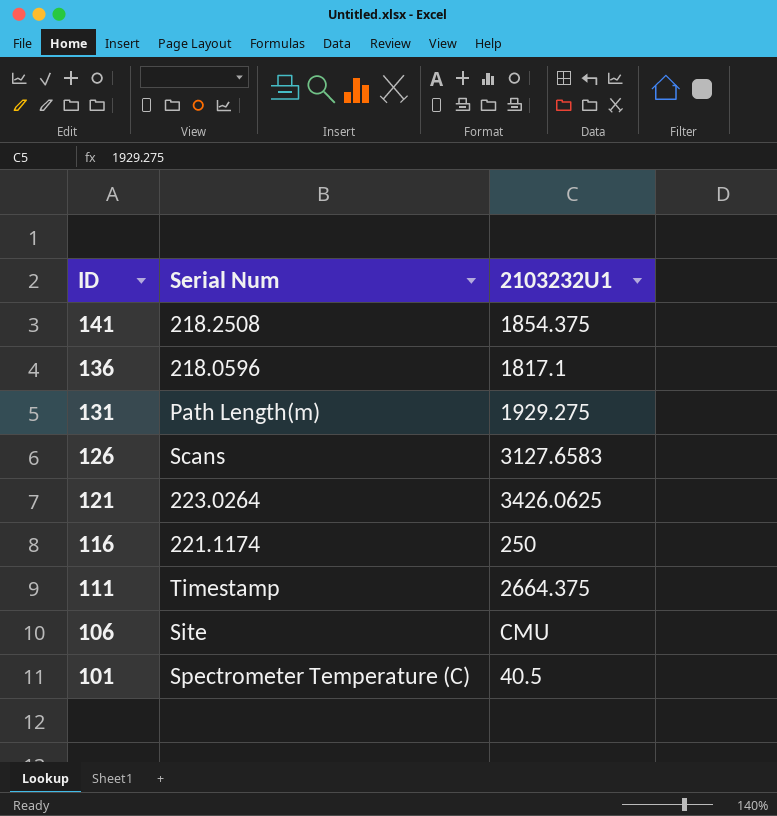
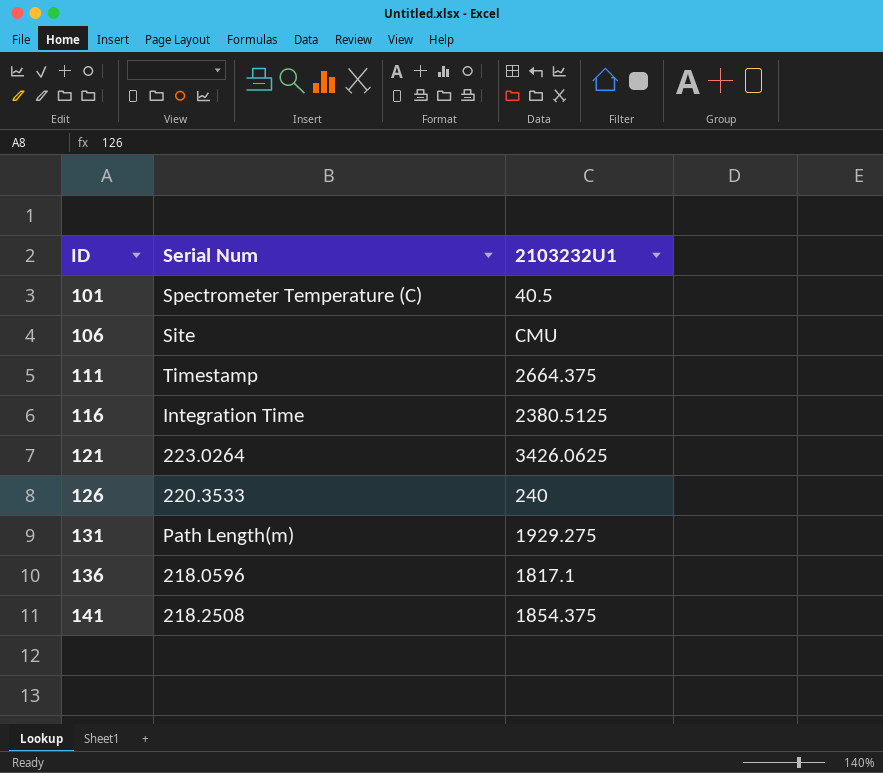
row order: ID descending -> ID ascending
116 | Serial Num: 221.1174 -> Integration Time
116 | 2103232U1: 250 -> 2380.5125
126 | Serial Num: Scans -> 220.3533
126 | 2103232U1: 3127.6583 -> 240

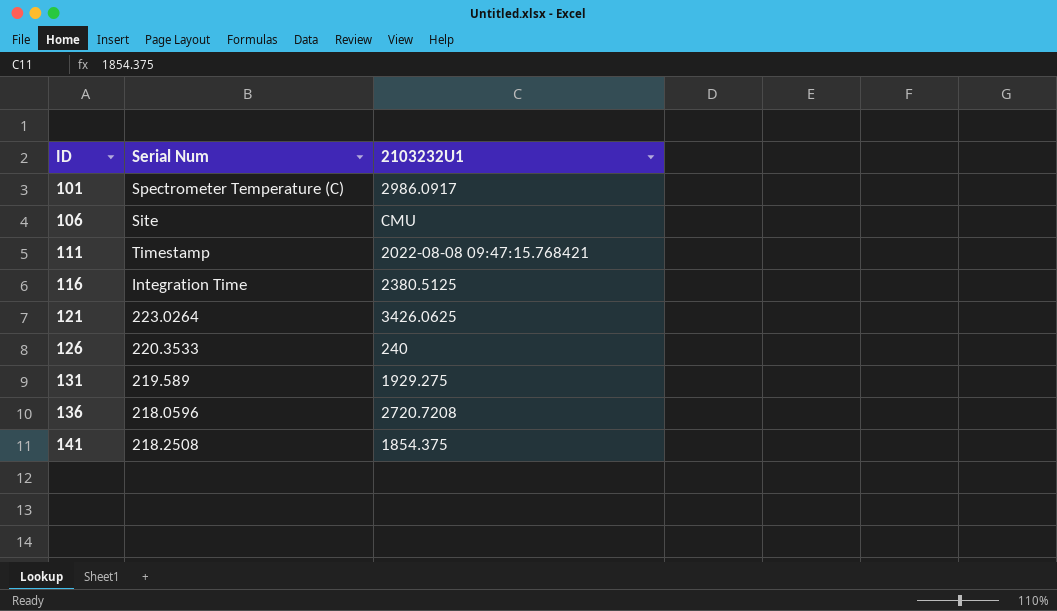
101 | 2103232U1: 40.5 -> 2986.0917
111 | 2103232U1: 2664.375 -> 2022-08-08 09:47:15.768421
131 | Serial Num: Path Length(m) -> 219.589
136 | 2103232U1: 1817.1 -> 2720.7208

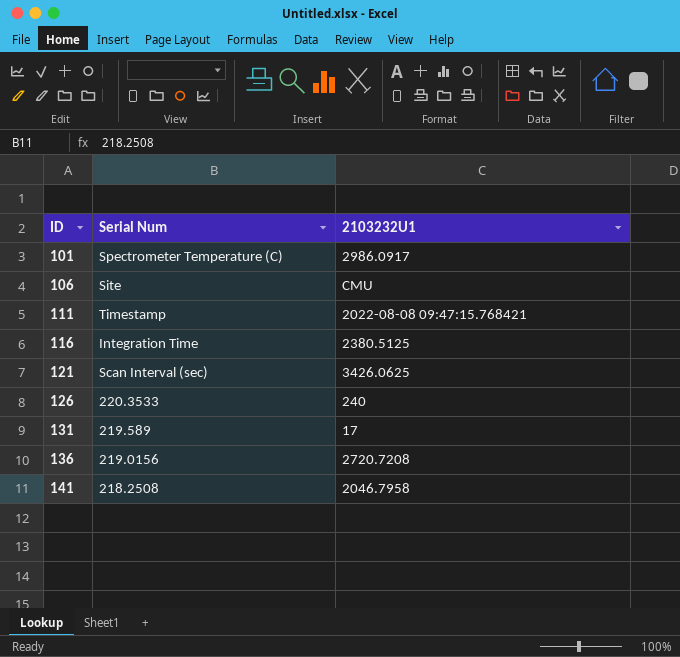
121 | Serial Num: 223.0264 -> Scan Interval (sec)
131 | 2103232U1: 1929.275 -> 17
136 | Serial Num: 218.0596 -> 219.0156
141 | 2103232U1: 1854.375 -> 2046.7958

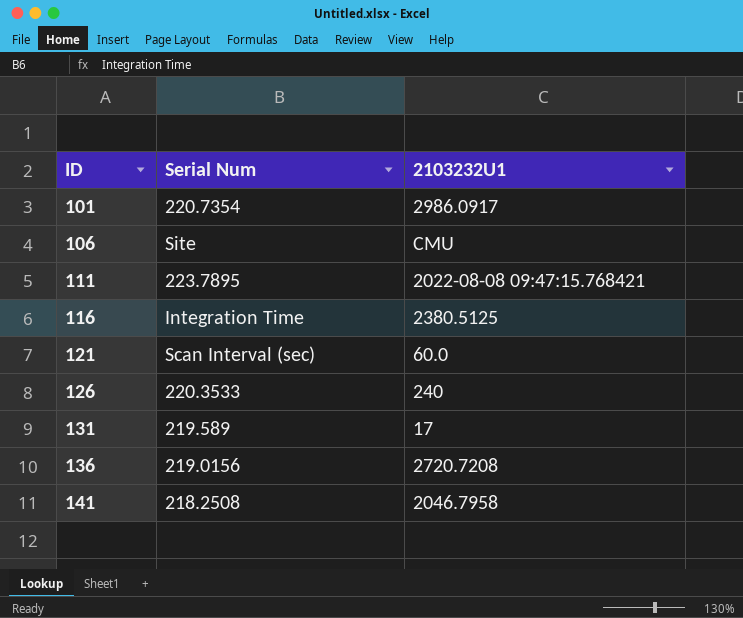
101 | Serial Num: Spectrometer Temperature (C) -> 220.7354
111 | Serial Num: Timestamp -> 223.7895
121 | 2103232U1: 3426.0625 -> 60.0

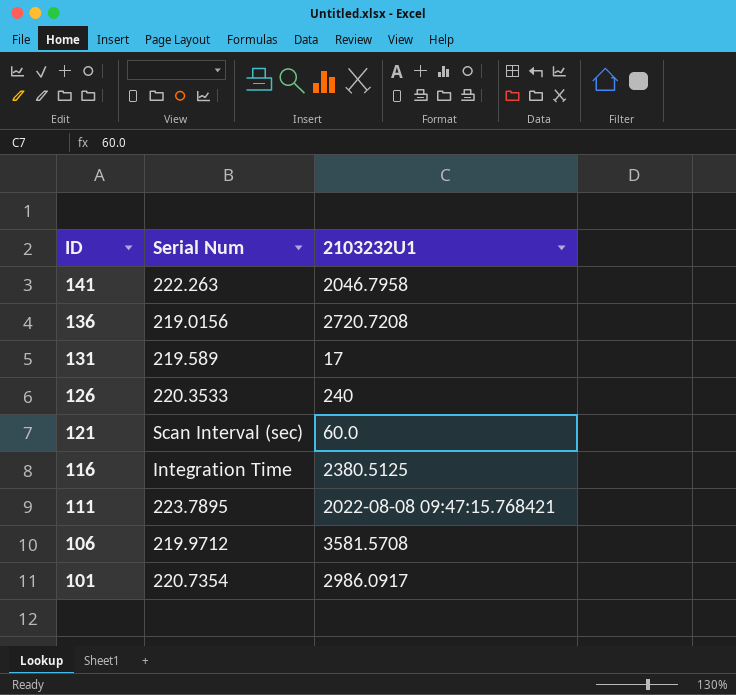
row order: ID ascending -> ID descending
141 | Serial Num: 218.2508 -> 222.263
106 | Serial Num: Site -> 219.9712
106 | 2103232U1: CMU -> 3581.5708

